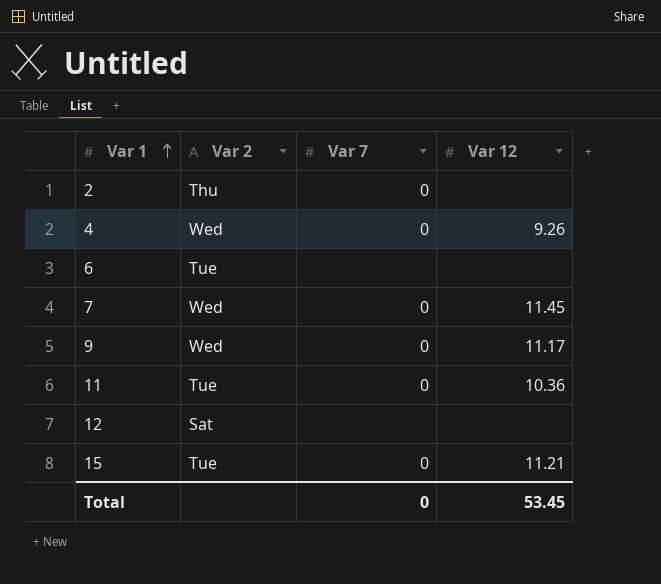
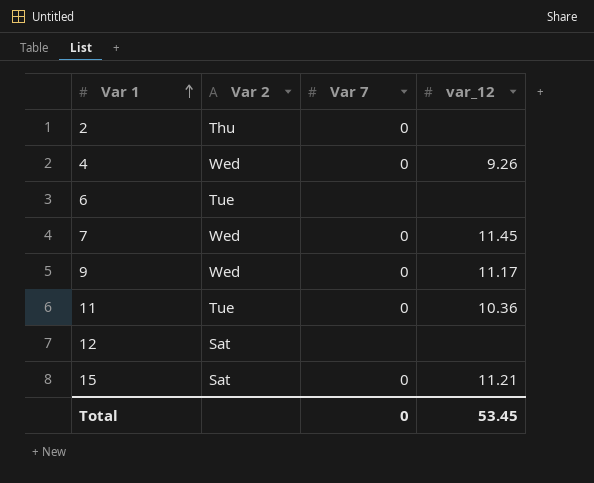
column name: Var 12 -> var_12
15 | Var 2: Tue -> Sat

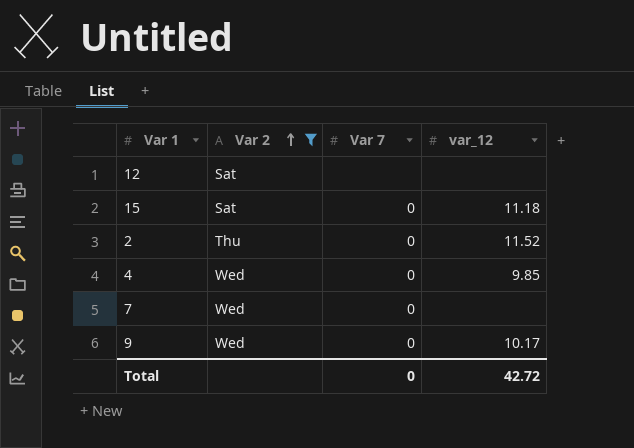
filter: none -> Var 2 != Tue
row order: Var 1 ascending -> Var 2 ascending
15 | var_12: 11.21 -> 11.18
2 | var_12: none -> 11.52
4 | var_12: 9.26 -> 9.85
7 | var_12: 11.45 -> none
9 | var_12: 11.17 -> 10.17
Total | var_12: 53.45 -> 42.72

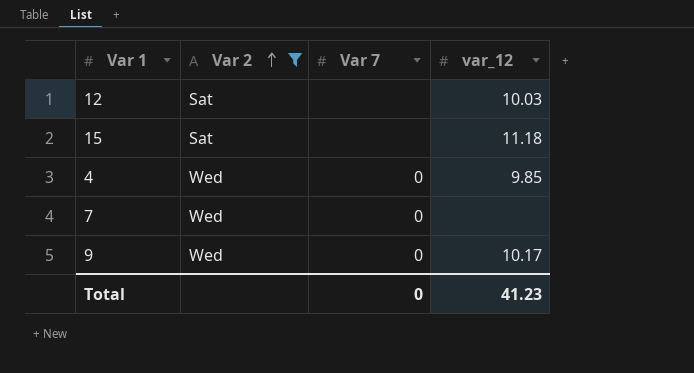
row 2: Thu | 0 | 11.52 -> none
12 | var_12: none -> 10.03
15 | Var 7: 0 -> none
Total | var_12: 42.72 -> 41.23

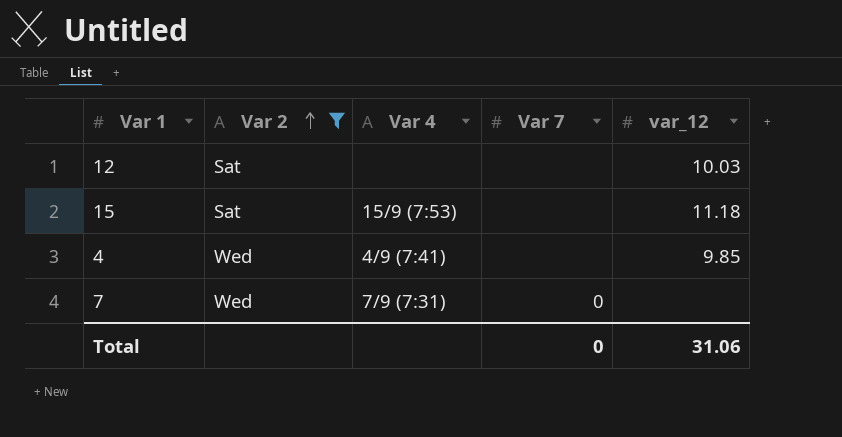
column Var 4 | position: none -> 3
row 9: Wed | 0 | 10.17 -> none
4 | Var 7: 0 -> none
Total | var_12: 41.23 -> 31.06

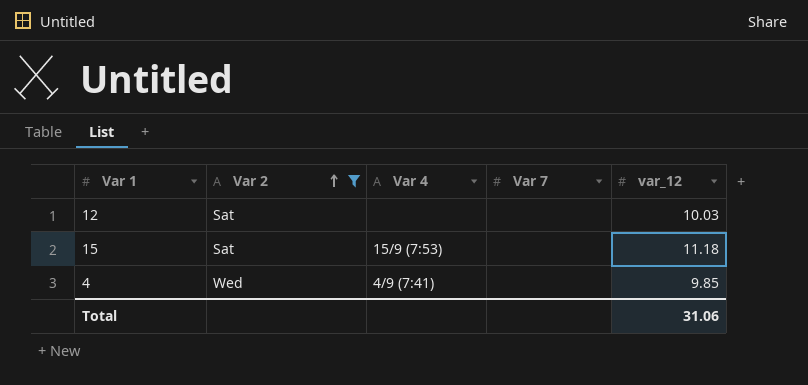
row 7: Wed | 7/9 (7:31) | 0 | none -> none
Total | Var 7: 0 -> none

